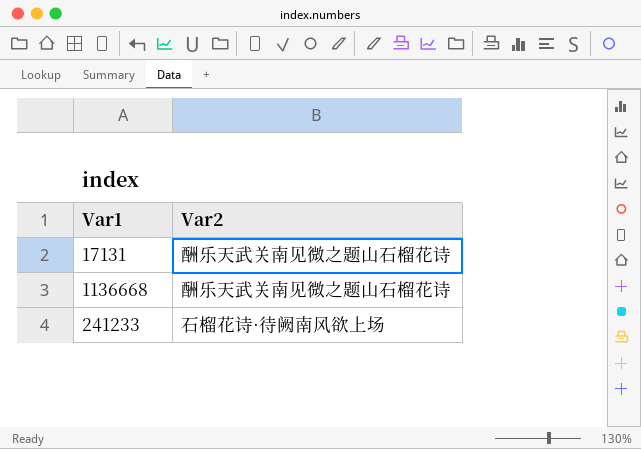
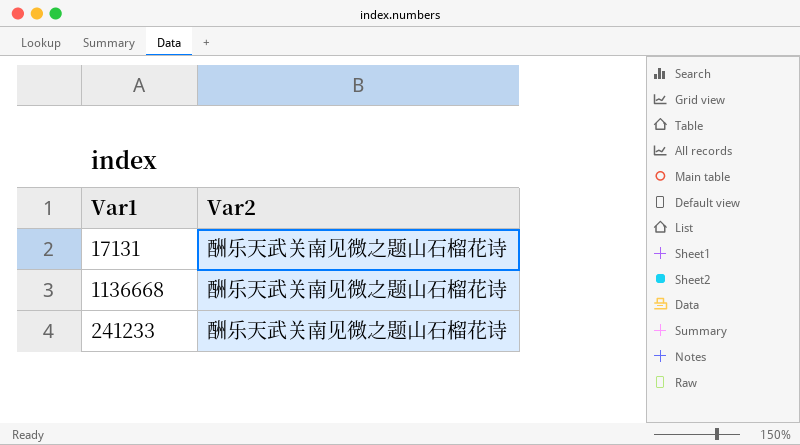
241233 | Var2: 石榴花诗·待阙南风欲上场 -> 酬乐天武关南见微之题山石榴花诗

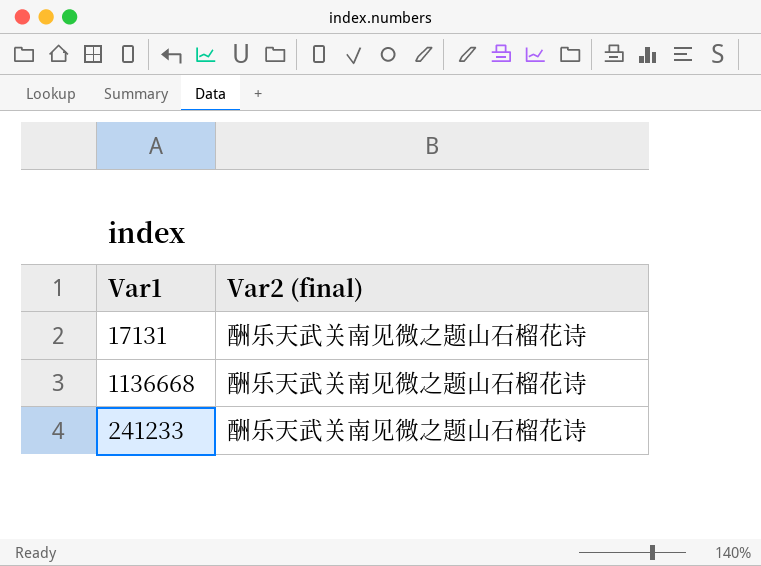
column name: Var2 -> Var2 (final)

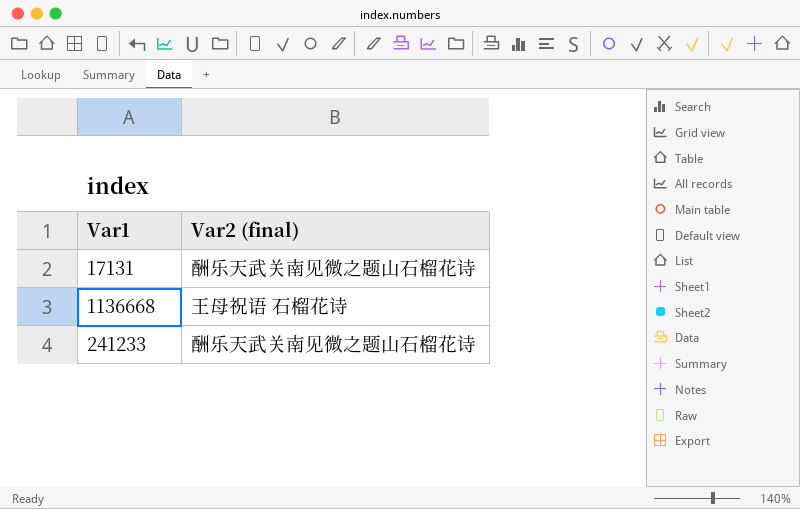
1136668 | Var2 (final): 酬乐天武关南见微之题山石榴花诗 -> 王母祝语 石榴花诗

